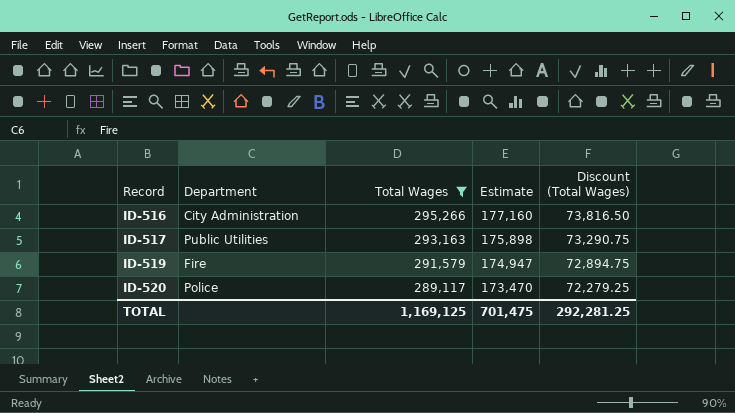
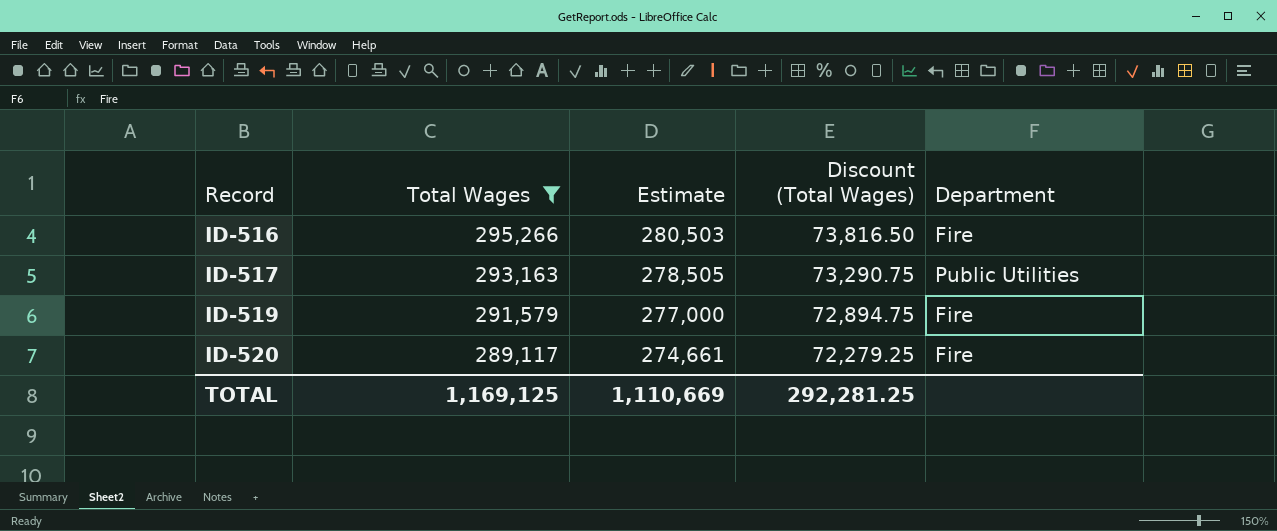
column Estimate | formula: [Total Wages] * 0.6 -> [Total Wages] * 0.95
column Department | position: 2 -> 5
ID-516 | Department: City Administration -> Fire
ID-520 | Department: Police -> Fire
TOTAL | Estimate: 701,475 -> 1,110,669

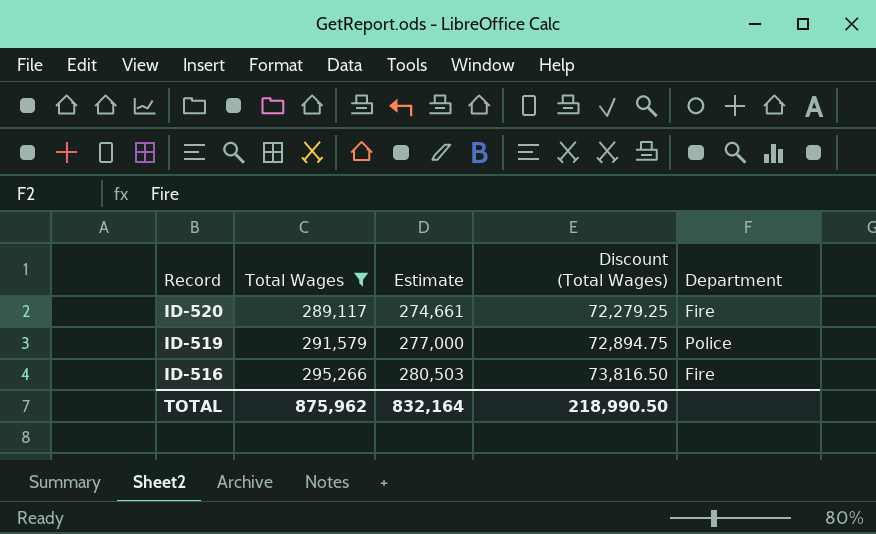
row order: Record ascending -> Record descending
row ID-517: 293,163 | 278,505 | 73,290.75 | Public Utilities -> none
ID-519 | Department: Fire -> Police
TOTAL | Total Wages: 1,169,125 -> 875,962
TOTAL | Estimate: 1,110,669 -> 832,164
TOTAL | Discount (Total Wages): 292,281.25 -> 218,990.50

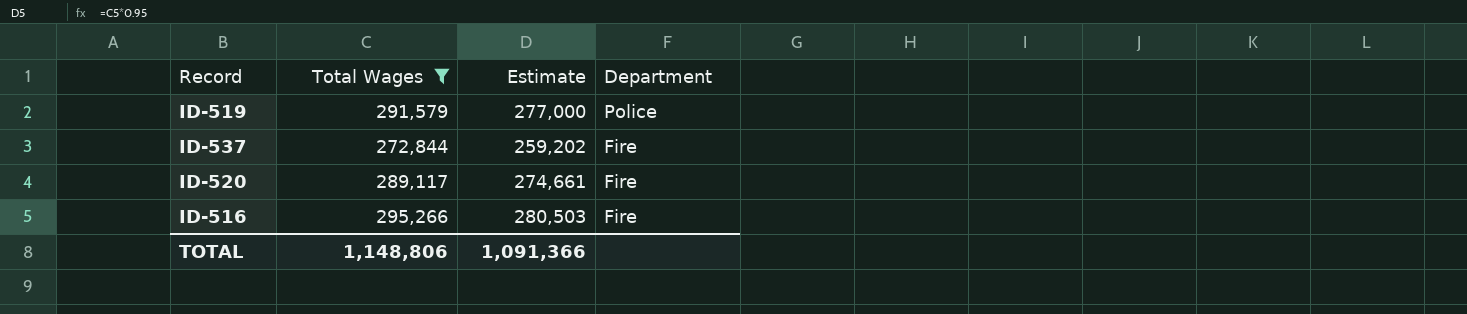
row order: Record descending -> Department descending
column Discount (Total Wages) | formula: [Total Wages] * 0.25 -> none
row ID-537: none -> 272,844 | 259,202 | Fire
TOTAL | Total Wages: 875,962 -> 1,148,806
TOTAL | Estimate: 832,164 -> 1,091,366

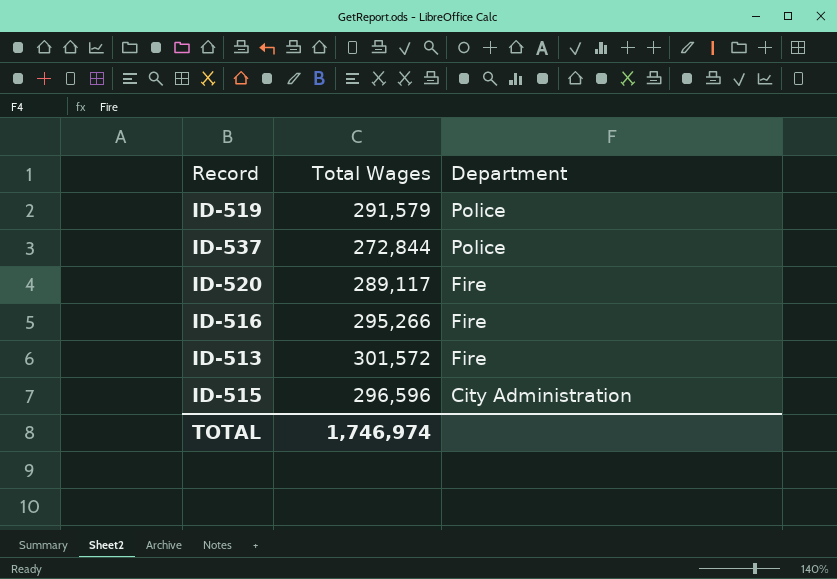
filter: Total Wages <= 295,266 -> none
column Estimate | formula: [Total Wages] * 0.95 -> none
ID-537 | Department: Fire -> Police
TOTAL | Total Wages: 1,148,806 -> 1,746,974

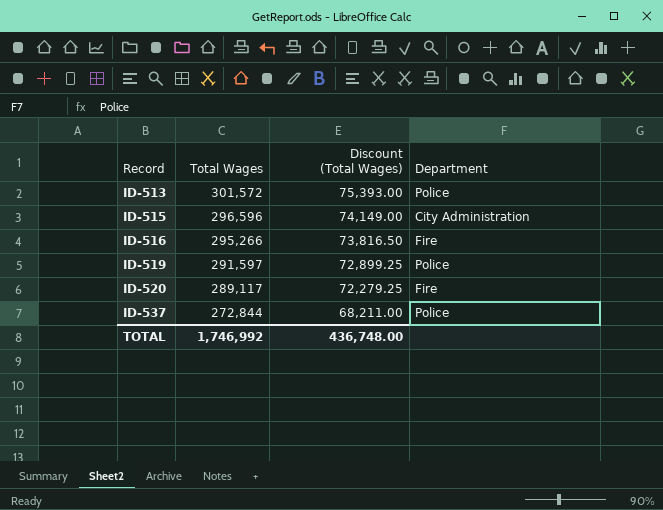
row order: Department descending -> Record ascending
column Discount (Total Wages) | formula: none -> [Total Wages] * 0.25
ID-513 | Department: Fire -> Police
ID-519 | Total Wages: 291,579 -> 291,597
TOTAL | Total Wages: 1,746,974 -> 1,746,992

